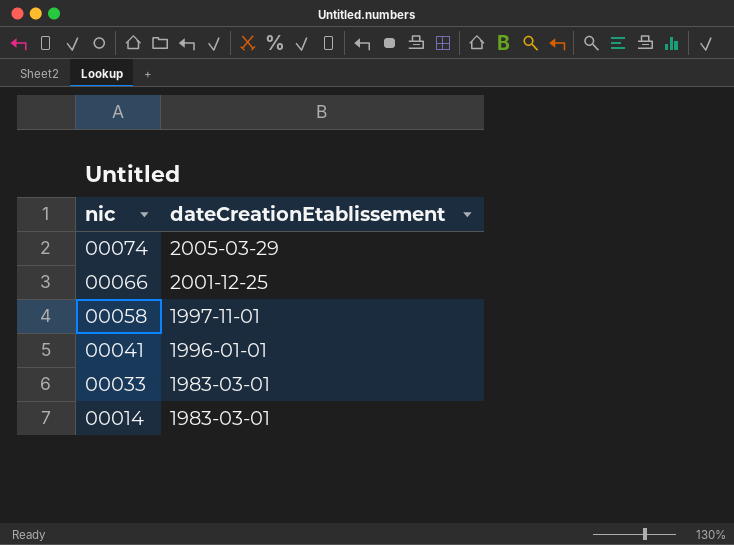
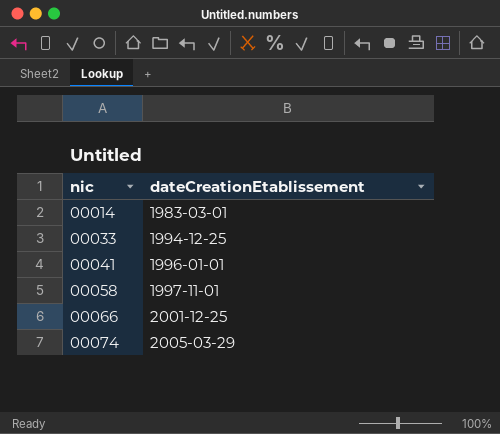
row order: nic descending -> nic ascending
00033 | dateCreationEtablissement: 1983-03-01 -> 1994-12-25

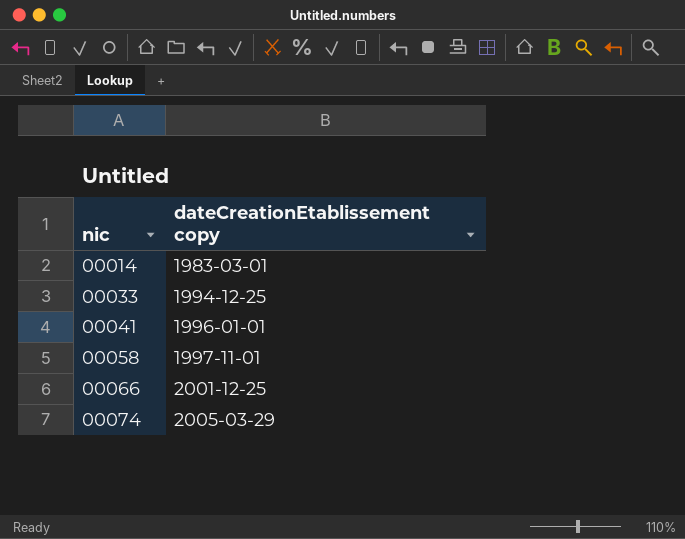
column name: dateCreationEtablissement -> dateCreationEtablissement copy

